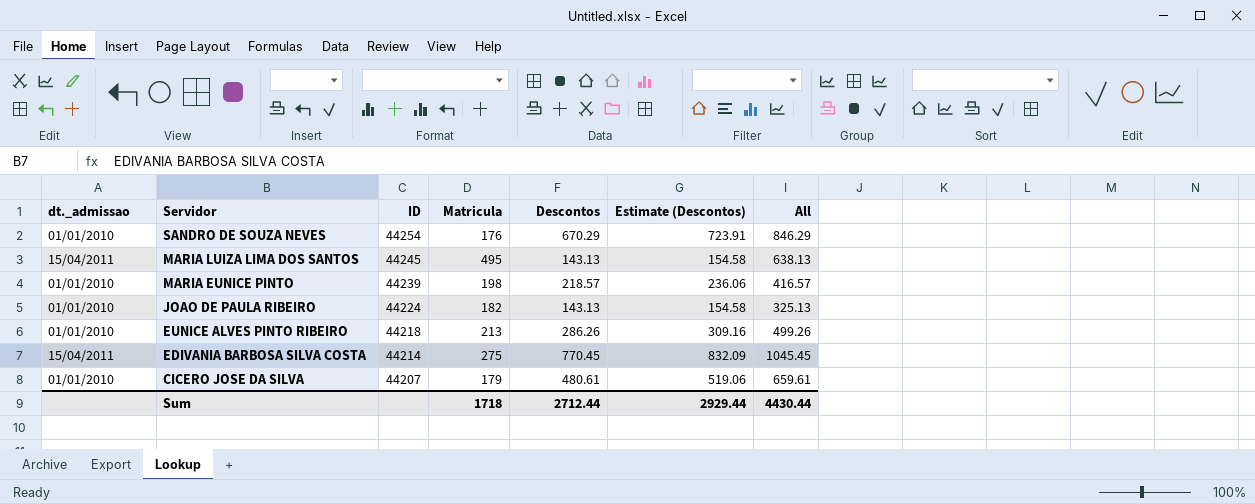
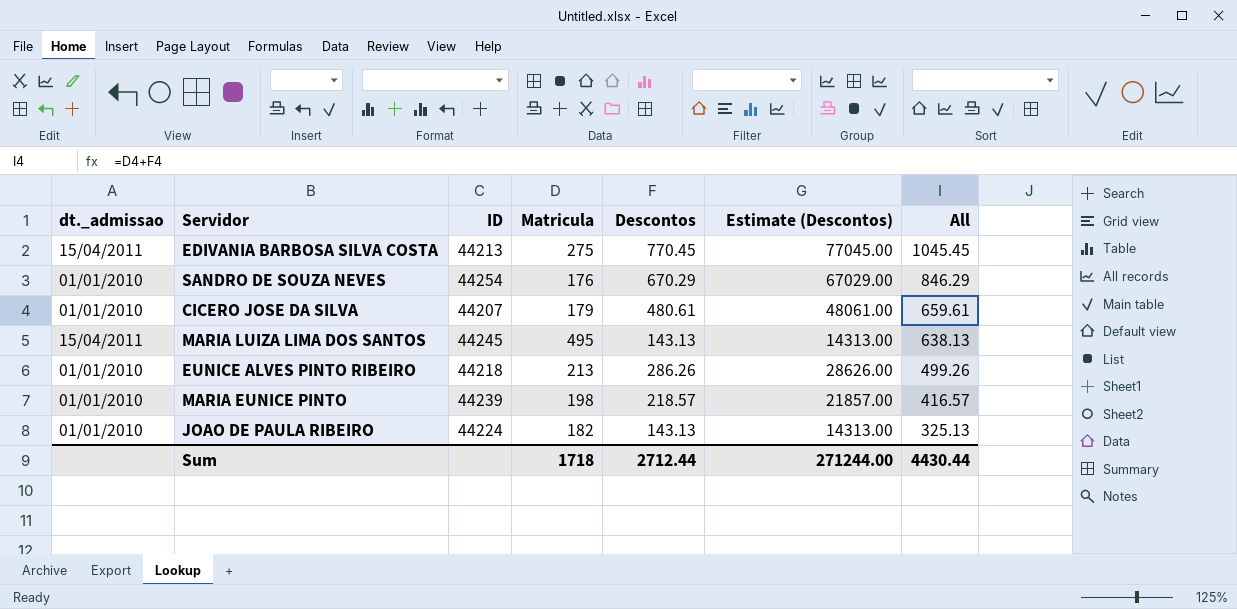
row order: Servidor descending -> All descending
column Estimate (Descontos) | formula: [Descontos] * 1.08 -> [Descontos] * 100
EDIVANIA BARBOSA SILVA COSTA | ID: 44214 -> 44213
Sum | Estimate (Descontos): 2929.44 -> 271244.00

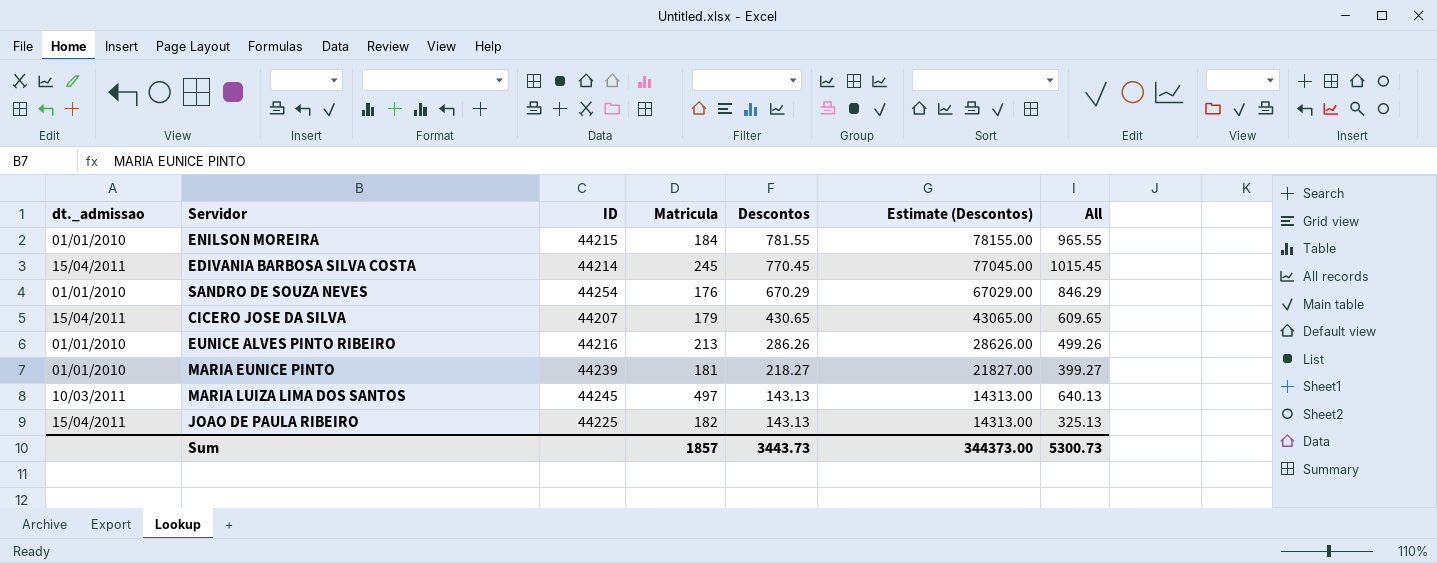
row order: All descending -> Descontos descending
row ENILSON MOREIRA: none -> 01/01/2010 | 44215 | 184 | 781.55 | 78155.00 | 965.55
EDIVANIA BARBOSA SILVA COSTA | ID: 44213 -> 44214
EDIVANIA BARBOSA SILVA COSTA | Matricula: 275 -> 245
EDIVANIA BARBOSA SILVA COSTA | All: 1045.45 -> 1015.45
CICERO JOSE DA SILVA | dt._admissao: 01/01/2010 -> 15/04/2011
CICERO JOSE DA SILVA | Descontos: 480.61 -> 430.65
CICERO JOSE DA SILVA | Estimate (Descontos): 48061.00 -> 43065.00
CICERO JOSE DA SILVA | All: 659.61 -> 609.65
EUNICE ALVES PINTO RIBEIRO | ID: 44218 -> 44216
MARIA EUNICE PINTO | Matricula: 198 -> 181
MARIA EUNICE PINTO | Descontos: 218.57 -> 218.27
MARIA EUNICE PINTO | Estimate (Descontos): 21857.00 -> 21827.00
MARIA EUNICE PINTO | All: 416.57 -> 399.27
MARIA LUIZA LIMA DOS SANTOS | dt._admissao: 15/04/2011 -> 10/03/2011
MARIA LUIZA LIMA DOS SANTOS | Matricula: 495 -> 497
MARIA LUIZA LIMA DOS SANTOS | All: 638.13 -> 640.13
JOAO DE PAULA RIBEIRO | dt._admissao: 01/01/2010 -> 15/04/2011
JOAO DE PAULA RIBEIRO | ID: 44224 -> 44225
Sum | Matricula: 1718 -> 1857
Sum | Descontos: 2712.44 -> 3443.73
Sum | Estimate (Descontos): 271244.00 -> 344373.00
Sum | All: 4430.44 -> 5300.73

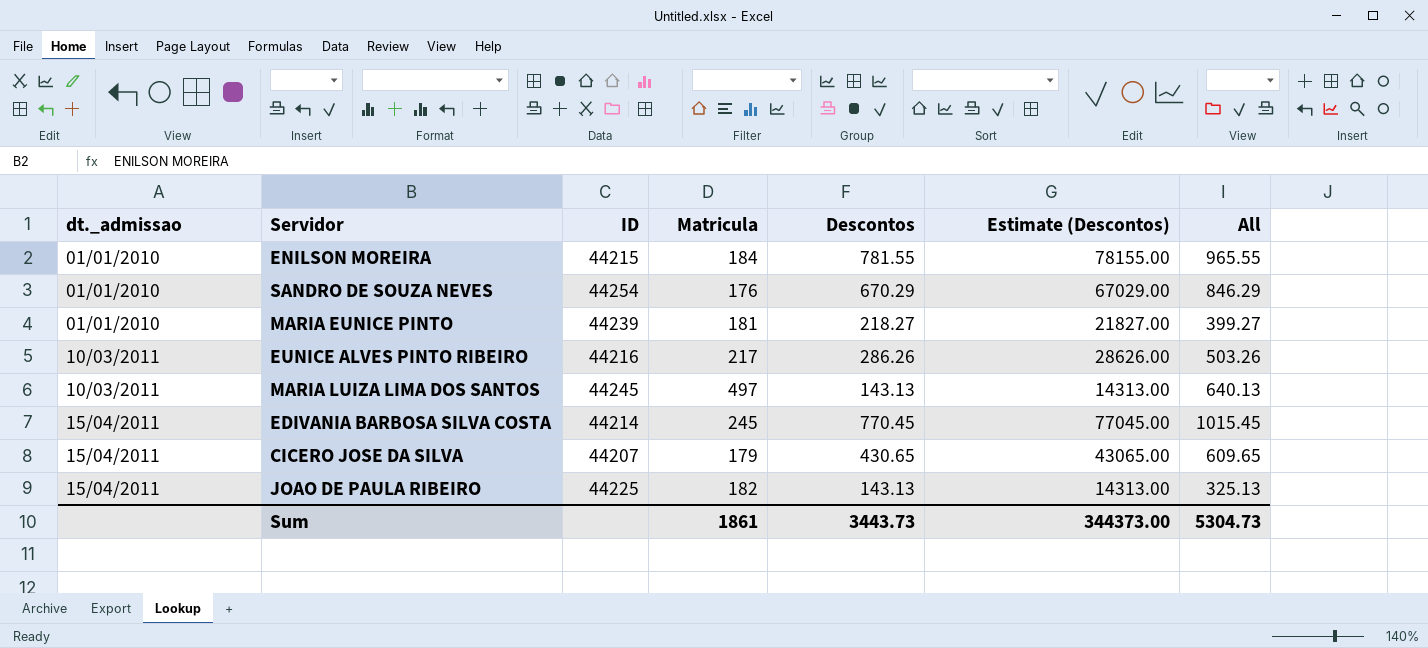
row order: Descontos descending -> dt._admissao ascending
EUNICE ALVES PINTO RIBEIRO | dt._admissao: 01/01/2010 -> 10/03/2011
EUNICE ALVES PINTO RIBEIRO | Matricula: 213 -> 217
EUNICE ALVES PINTO RIBEIRO | All: 499.26 -> 503.26
Sum | Matricula: 1857 -> 1861
Sum | All: 5300.73 -> 5304.73

